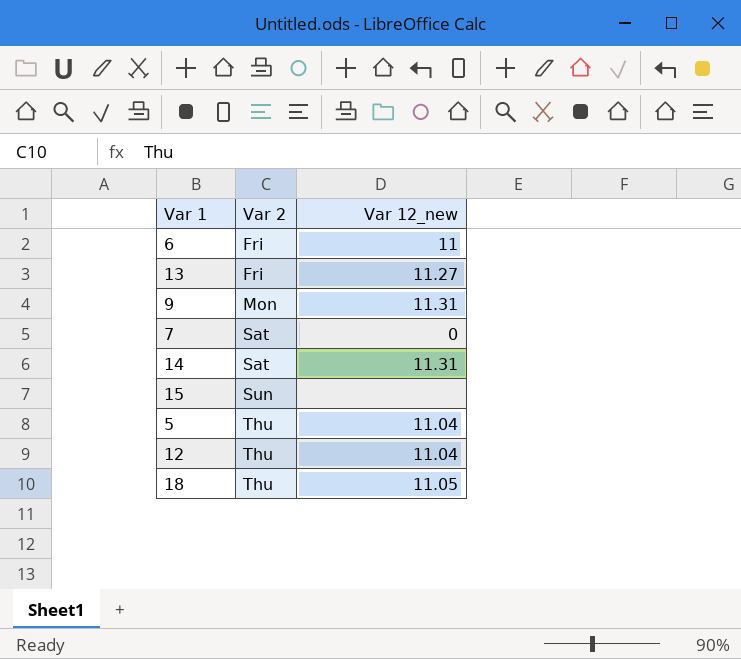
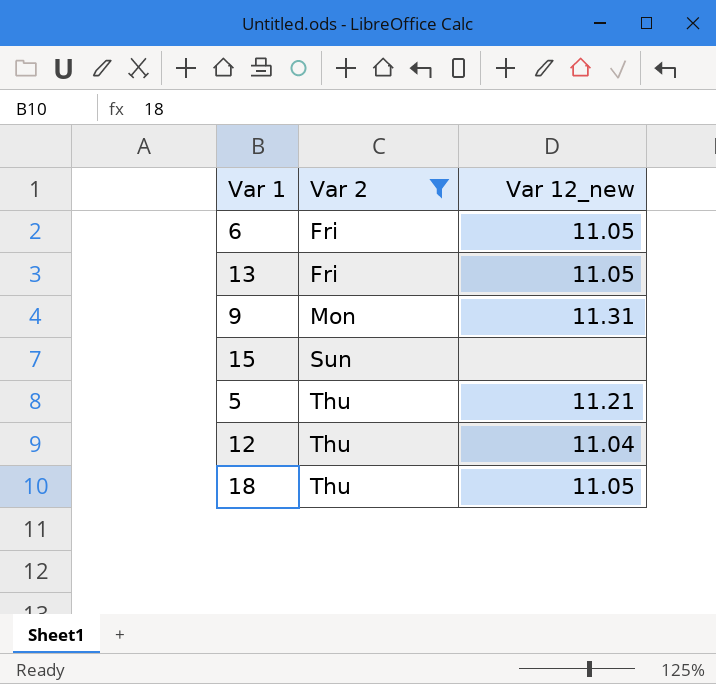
filter: none -> Var 2 != Sat
6 | Var 12_new: 11 -> 11.05
13 | Var 12_new: 11.27 -> 11.05
5 | Var 12_new: 11.04 -> 11.21

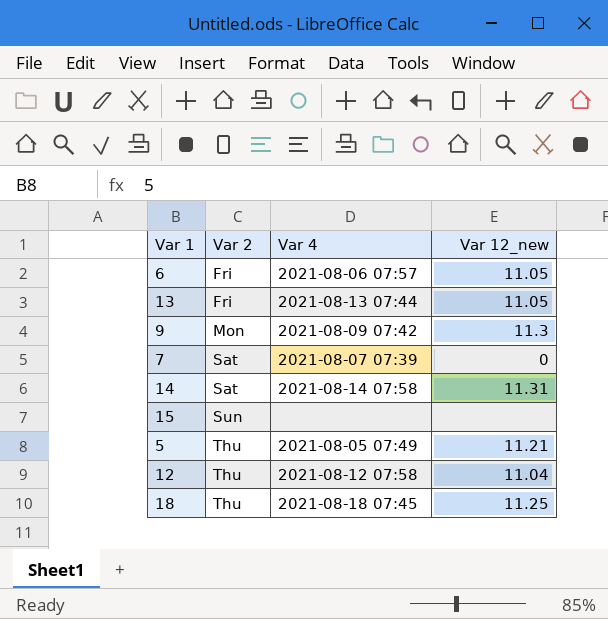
filter: Var 2 != Sat -> none
column Var 4 | position: none -> 3
9 | Var 12_new: 11.31 -> 11.3
18 | Var 12_new: 11.05 -> 11.25

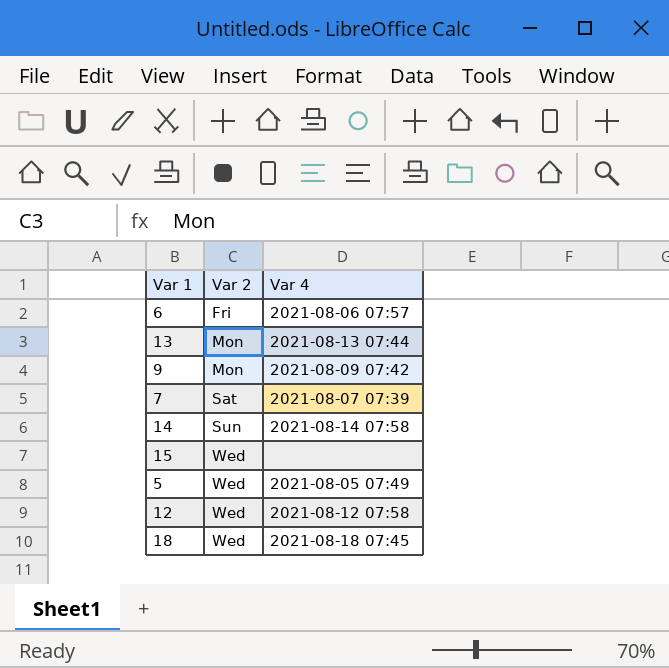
column Var 12_new | position: 4 -> none
13 | Var 2: Fri -> Mon
14 | Var 2: Sat -> Sun
15 | Var 2: Sun -> Wed
5 | Var 2: Thu -> Wed
12 | Var 2: Thu -> Wed
18 | Var 2: Thu -> Wed

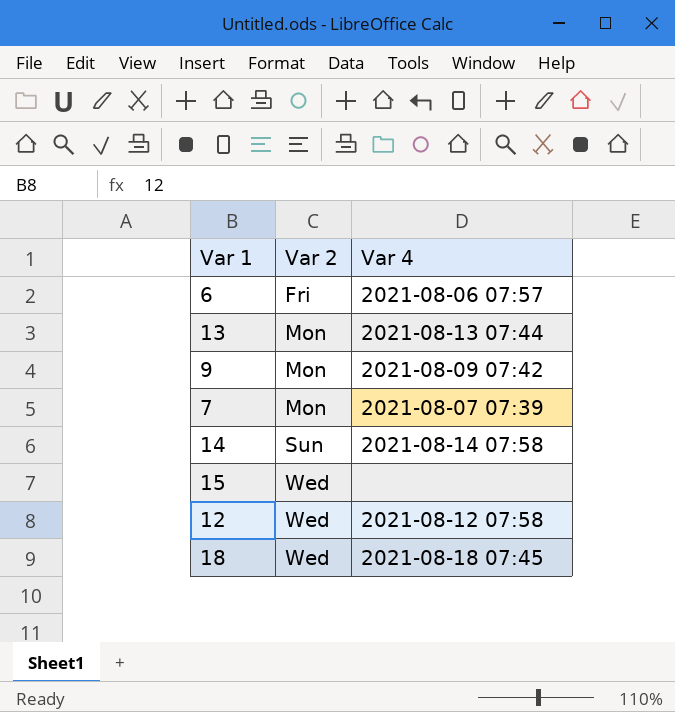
row 5: Wed | 2021-08-05 07:49 -> none
7 | Var 2: Sat -> Mon

